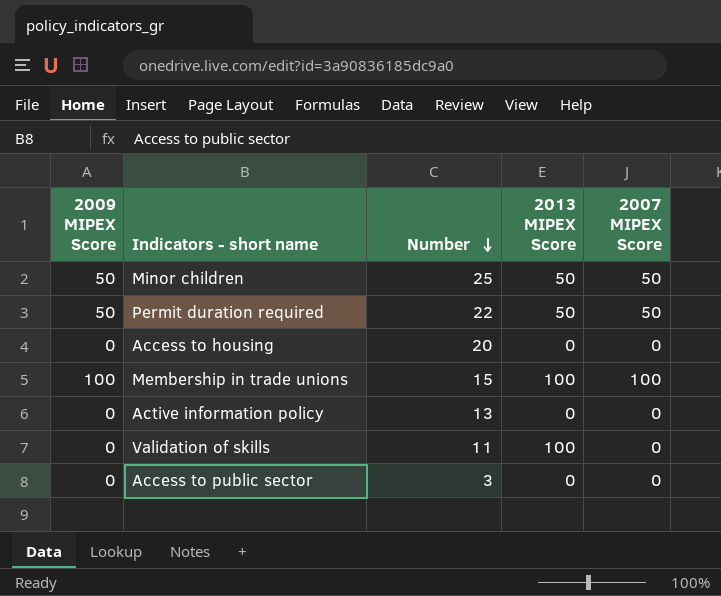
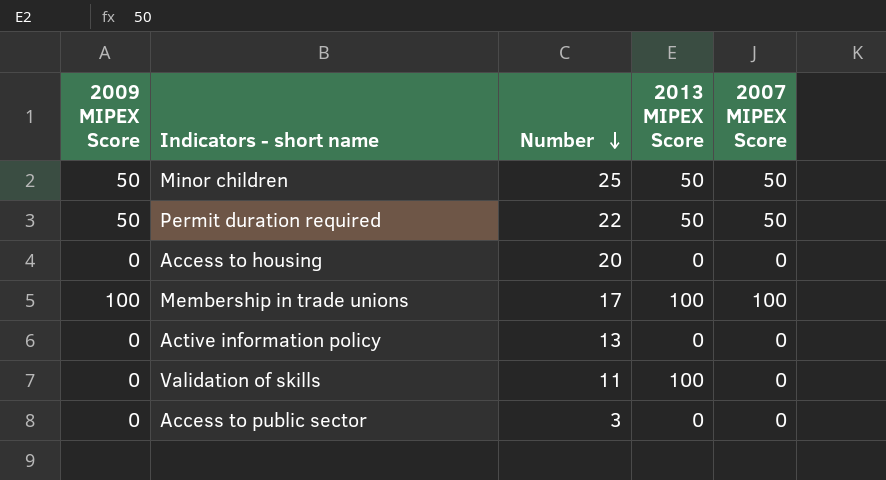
Membership in trade unions | Number: 15 -> 17

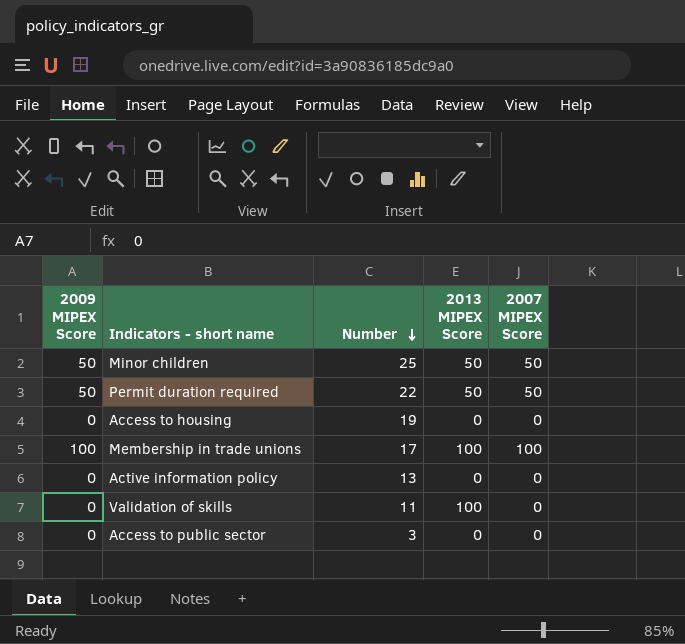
Access to housing | Number: 20 -> 19

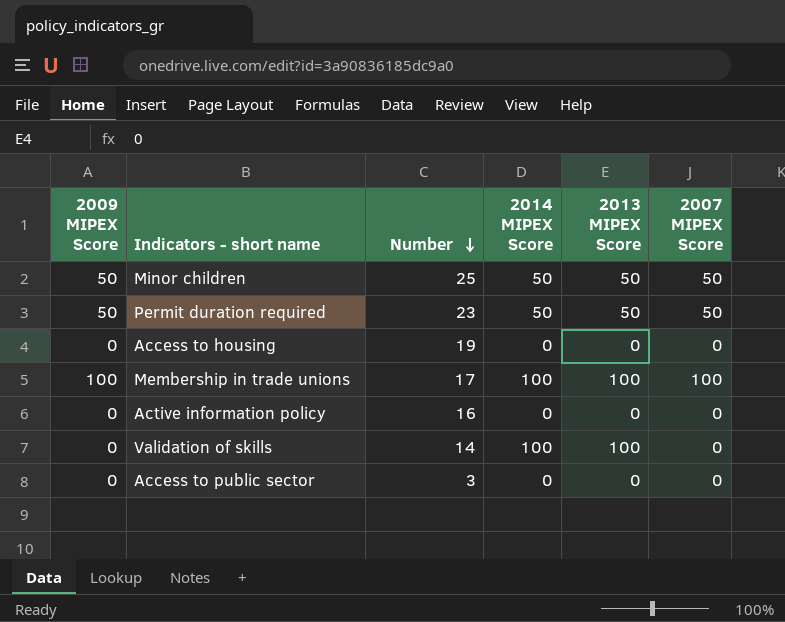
column 2014 MIPEX Score | position: none -> 4
Permit duration required | Number: 22 -> 23
Active information policy | Number: 13 -> 16
Validation of skills | Number: 11 -> 14

